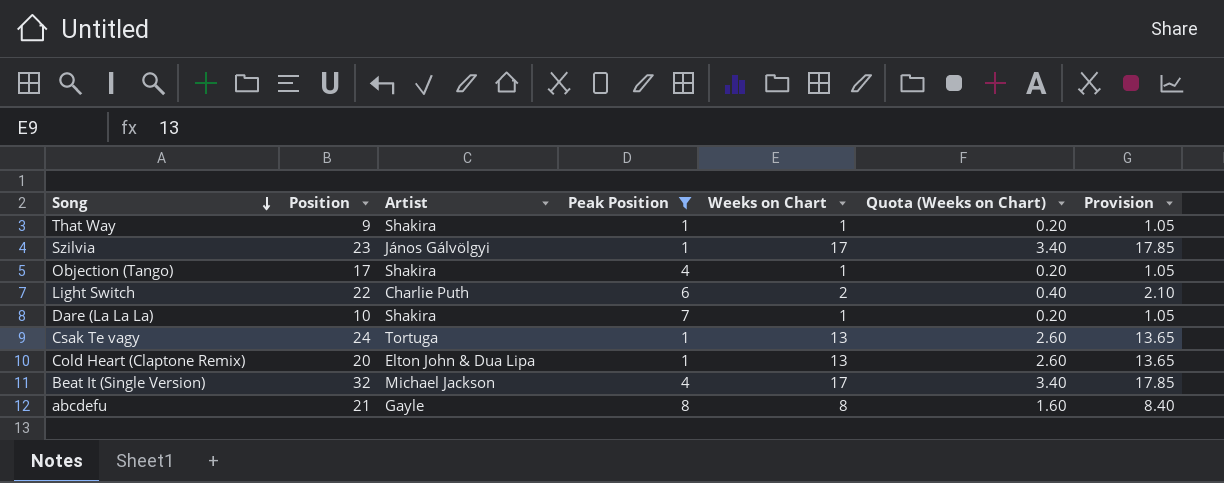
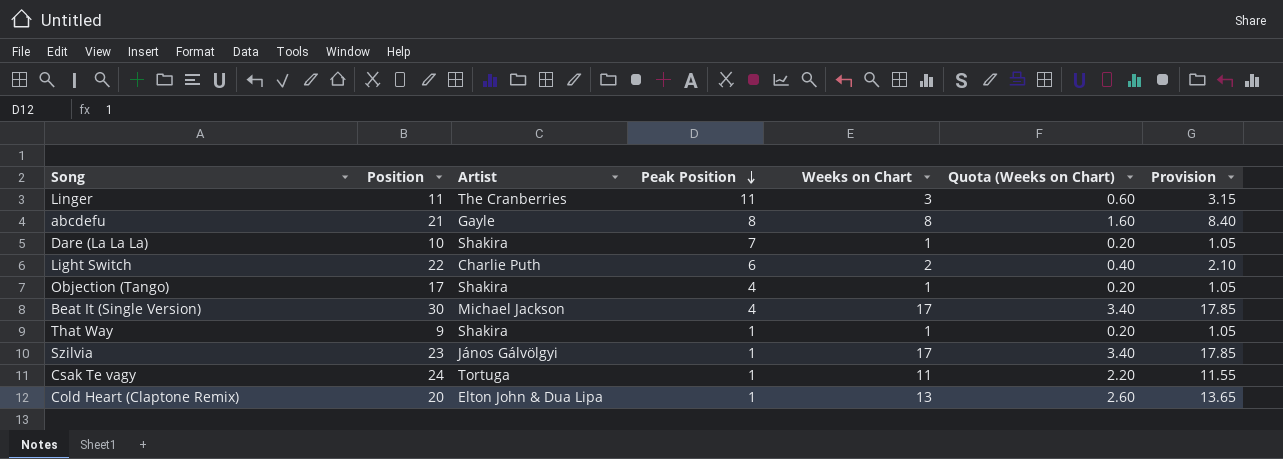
filter: Peak Position != 11 -> none
row order: Song descending -> Peak Position descending
Beat It (Single Version) | Position: 32 -> 30
Csak Te vagy | Weeks on Chart: 13 -> 11
Csak Te vagy | Quota (Weeks on Chart): 2.60 -> 2.20
Csak Te vagy | Provision: 13.65 -> 11.55

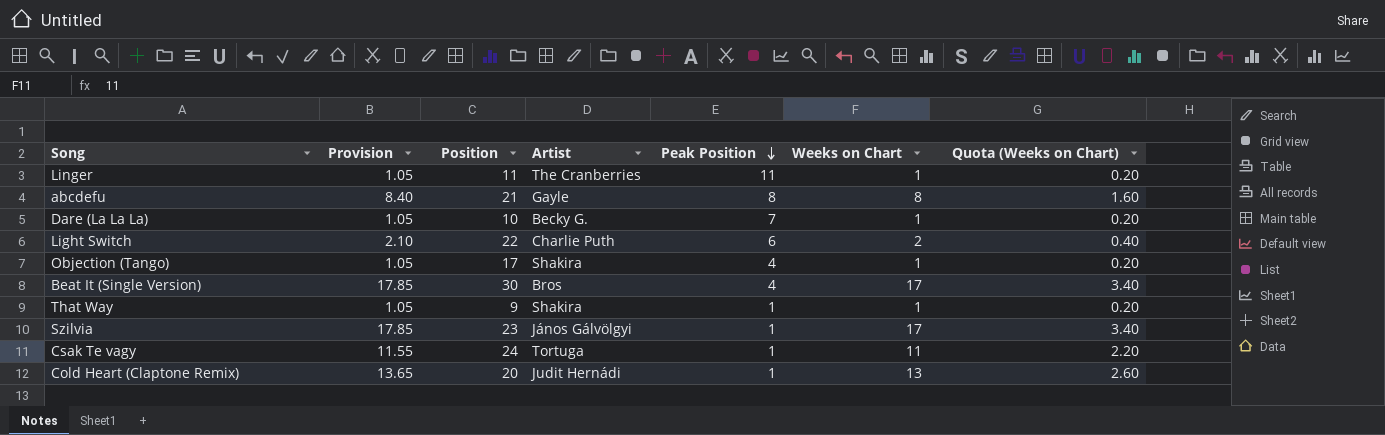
column Provision | position: 7 -> 2
Linger | Provision: 3.15 -> 1.05
Linger | Weeks on Chart: 3 -> 1
Linger | Quota (Weeks on Chart): 0.60 -> 0.20
Dare (La La La) | Artist: Shakira -> Becky G.
Beat It (Single Version) | Artist: Michael Jackson -> Bros
Cold Heart (Claptone Remix) | Artist: Elton John & Dua Lipa -> Judit Hernádi

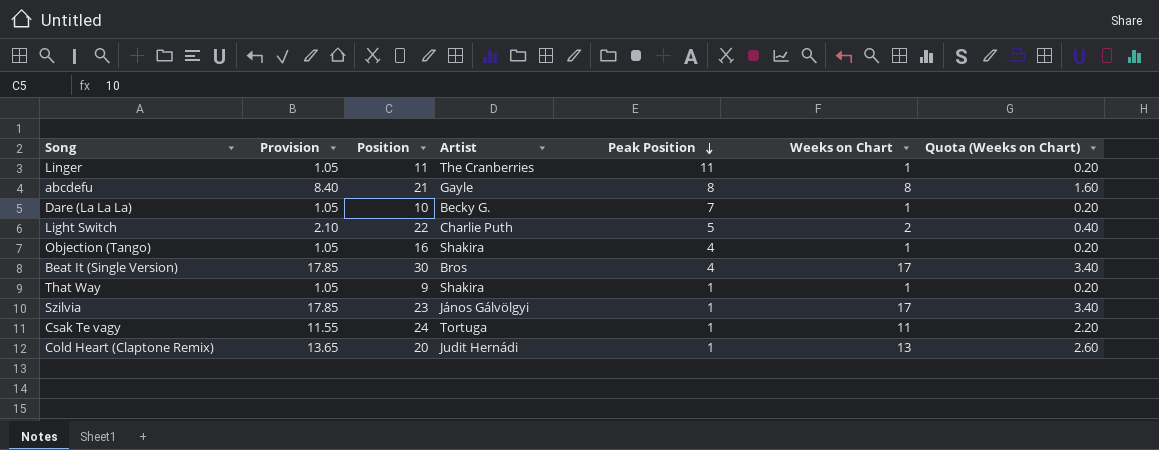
Light Switch | Peak Position: 6 -> 5
Objection (Tango) | Position: 17 -> 16

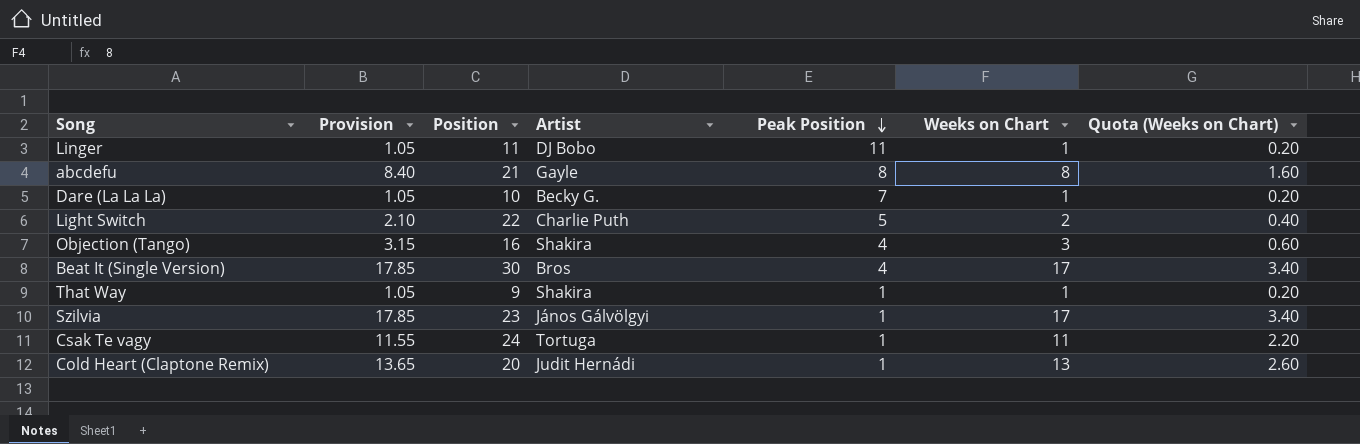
Linger | Artist: The Cranberries -> DJ Bobo
Objection (Tango) | Provision: 1.05 -> 3.15
Objection (Tango) | Weeks on Chart: 1 -> 3
Objection (Tango) | Quota (Weeks on Chart): 0.20 -> 0.60

